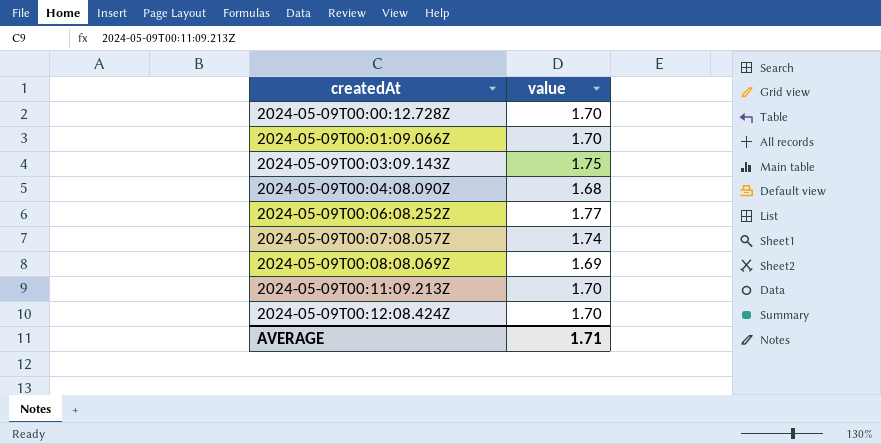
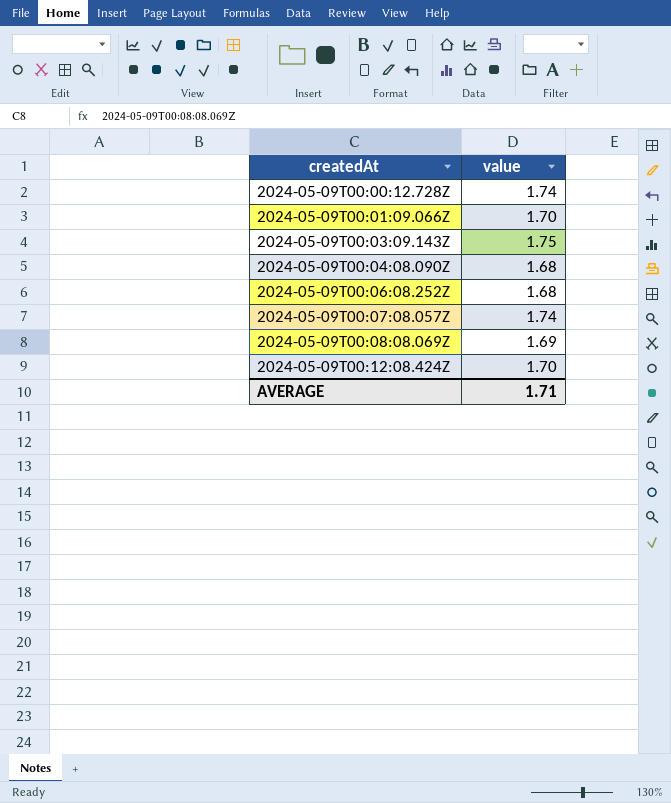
row 2024-05-09T00:11:09.213Z: 1.70 -> none
2024-05-09T00:00:12.728Z | value: 1.70 -> 1.74
2024-05-09T00:06:08.252Z | value: 1.77 -> 1.68

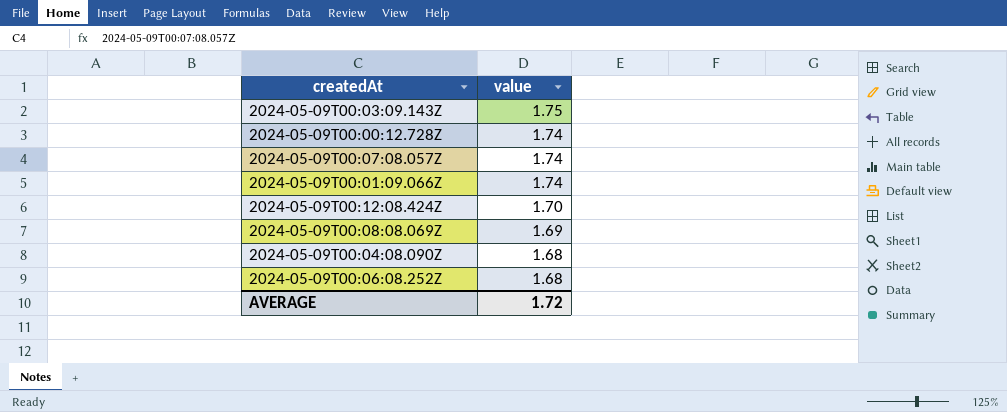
row order: createdAt ascending -> value descending
2024-05-09T00:01:09.066Z | value: 1.70 -> 1.74
AVERAGE | value: 1.71 -> 1.72

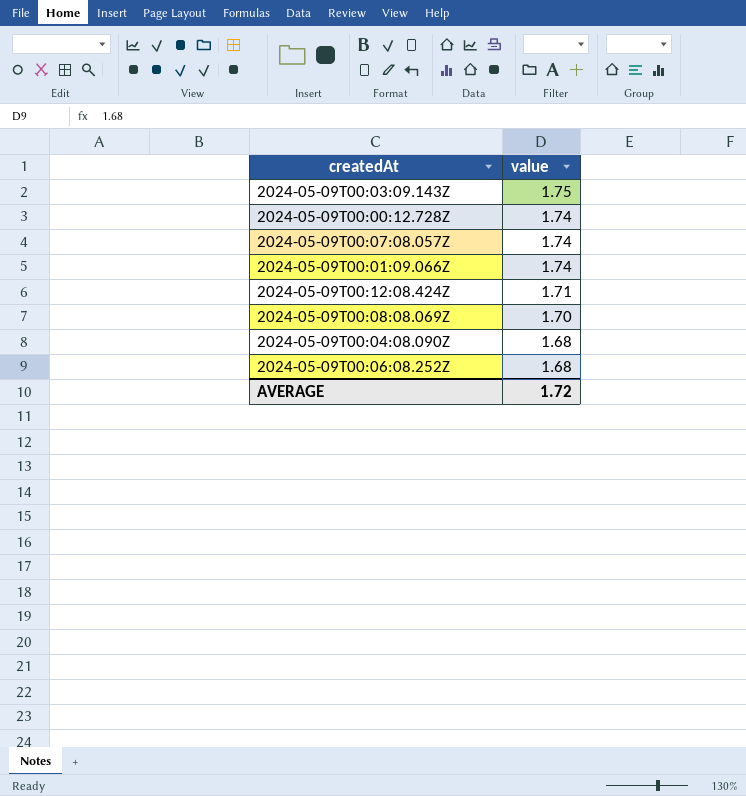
2024-05-09T00:12:08.424Z | value: 1.70 -> 1.71
2024-05-09T00:08:08.069Z | value: 1.69 -> 1.70

